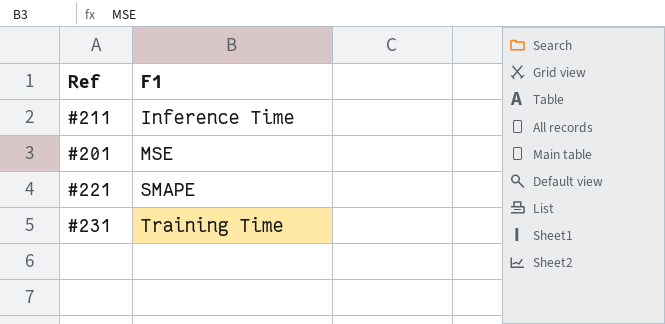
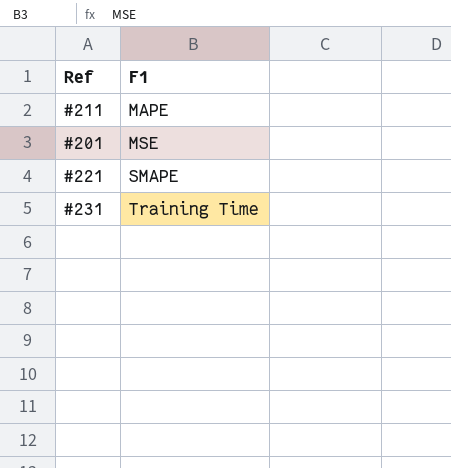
#211 | F1: Inference Time -> MAPE

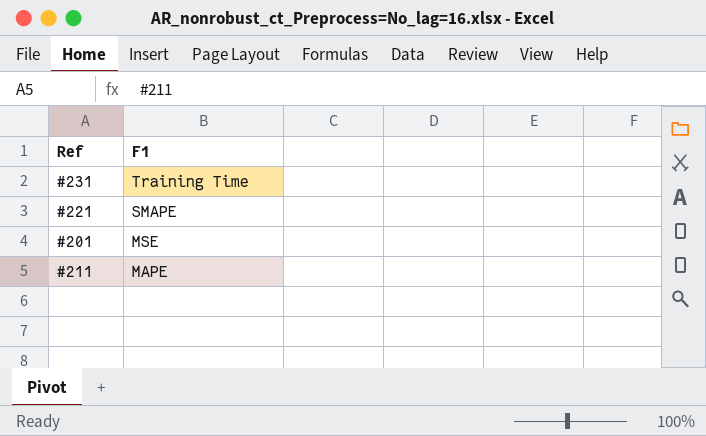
row order: F1 ascending -> F1 descending

